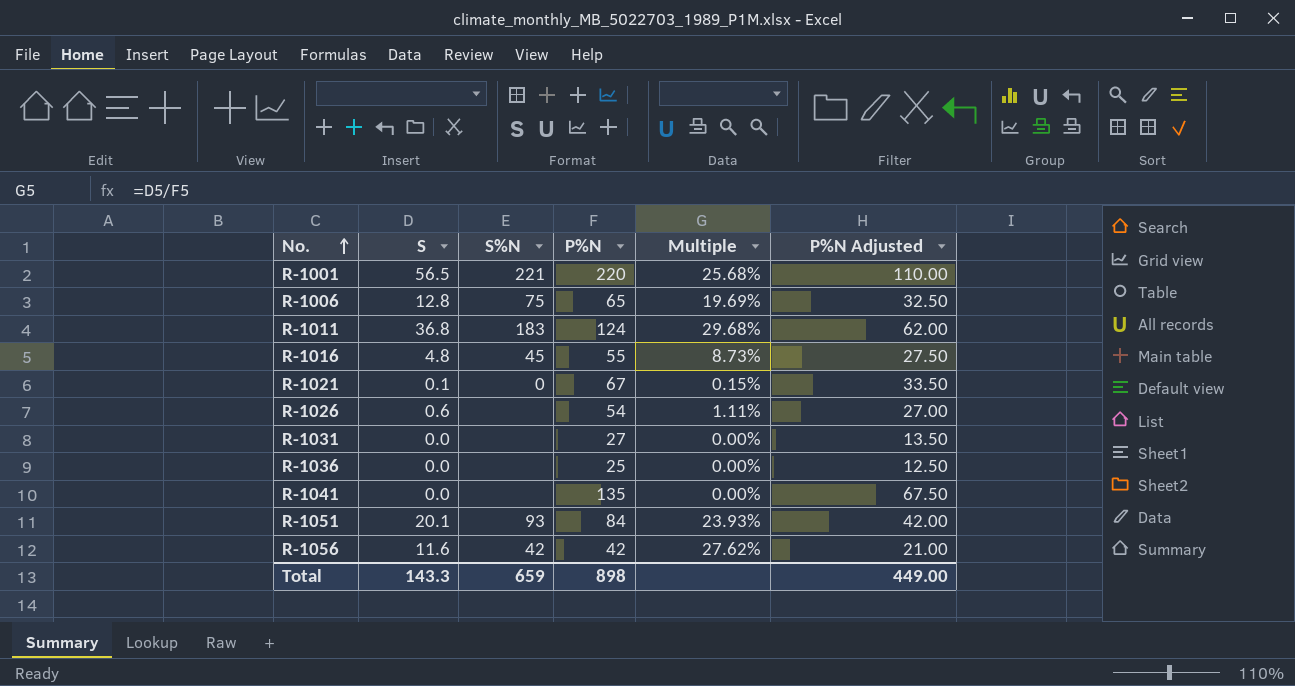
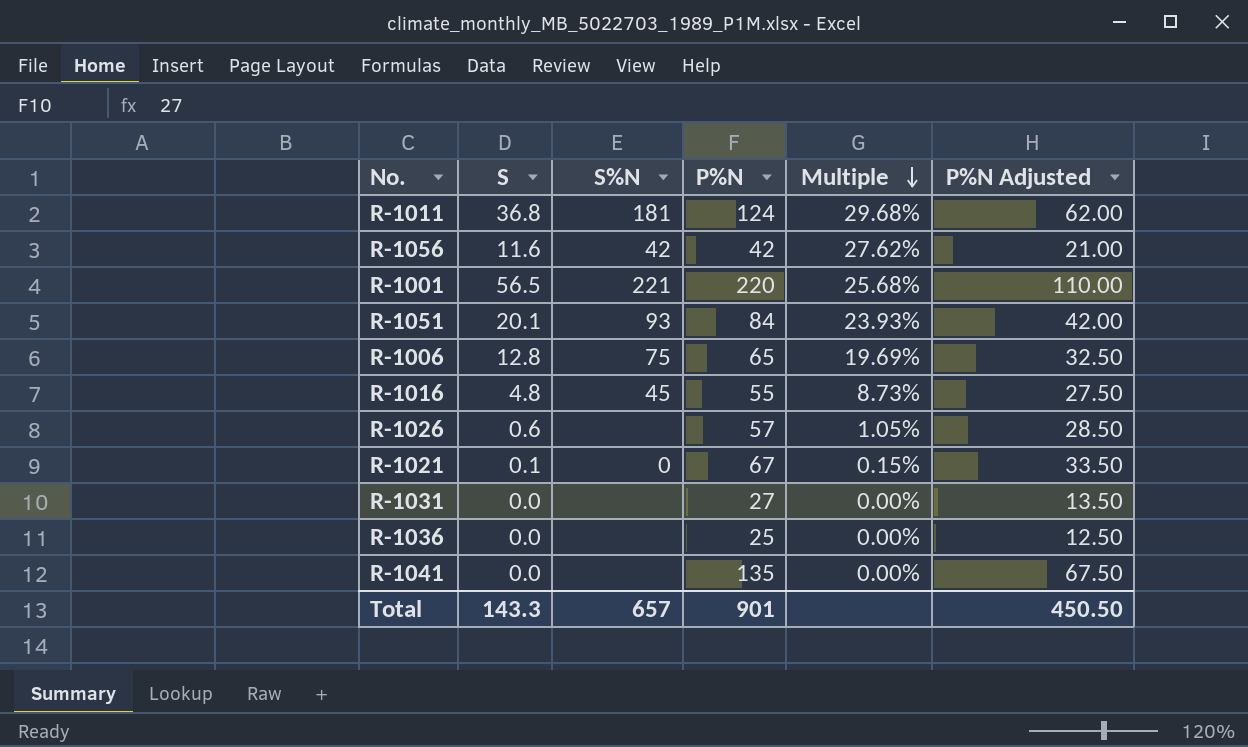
row order: No. ascending -> Multiple descending
R-1011 | S%N: 183 -> 181
R-1026 | P%N: 54 -> 57
R-1026 | Multiple: 1.11% -> 1.05%
R-1026 | P%N Adjusted: 27.00 -> 28.50
Total | S%N: 659 -> 657
Total | P%N: 898 -> 901
Total | P%N Adjusted: 449.00 -> 450.50

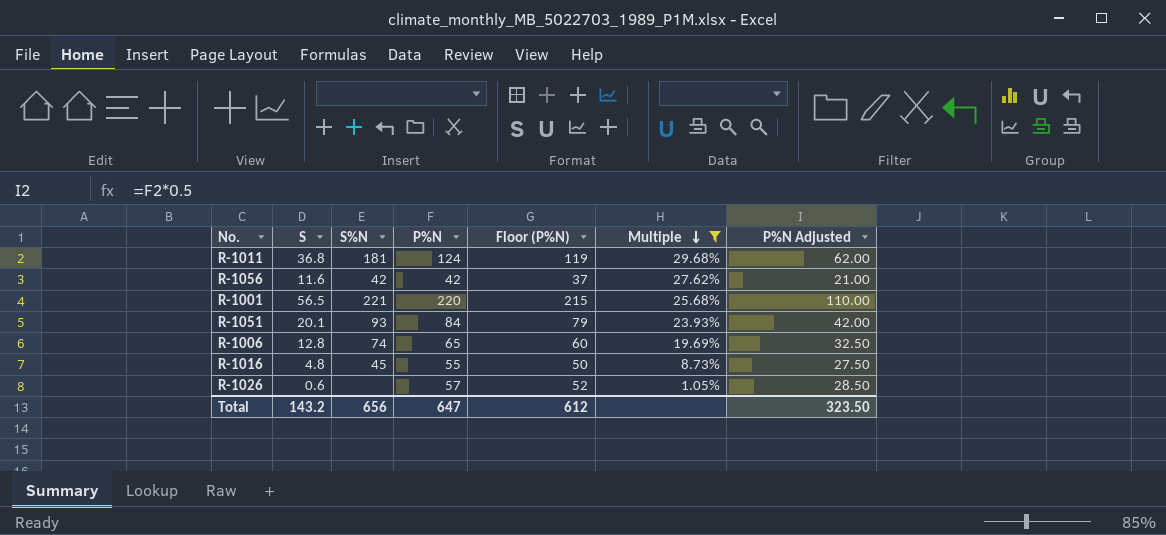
filter: none -> Multiple >= 1.05%
column Floor (P%N) | formula: none -> [P%N] - 5
R-1006 | S%N: 75 -> 74
Total | S: 143.3 -> 143.2
Total | S%N: 657 -> 656
Total | P%N: 901 -> 647
Total | P%N Adjusted: 450.50 -> 323.50

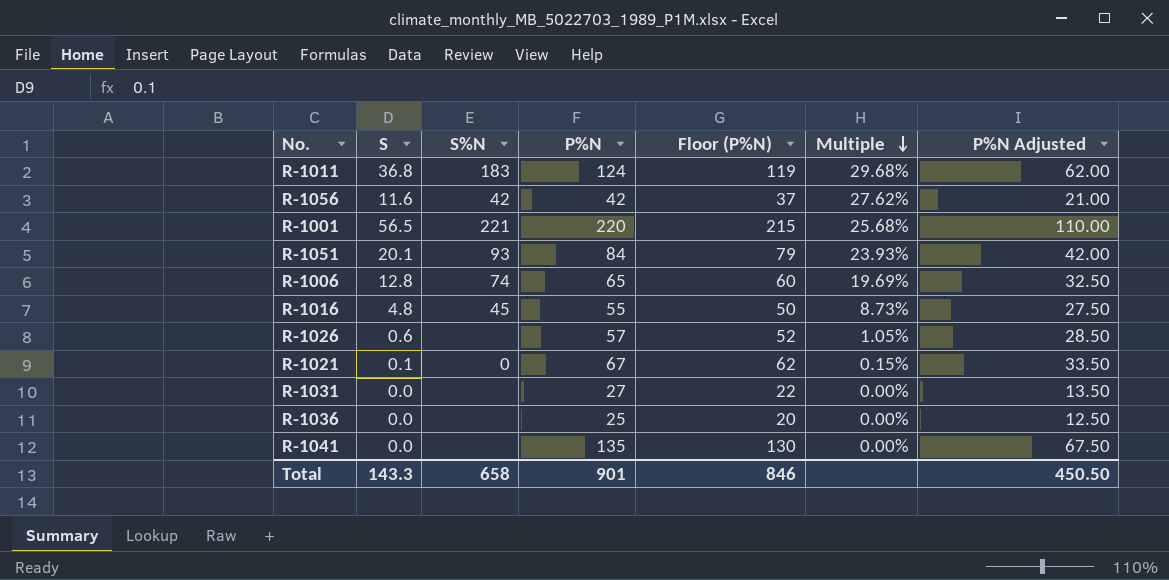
filter: Multiple >= 1.05% -> none
R-1011 | S%N: 181 -> 183
Total | S: 143.2 -> 143.3
Total | S%N: 656 -> 658
Total | P%N: 647 -> 901
Total | Floor (P%N): 612 -> 846
Total | P%N Adjusted: 323.50 -> 450.50

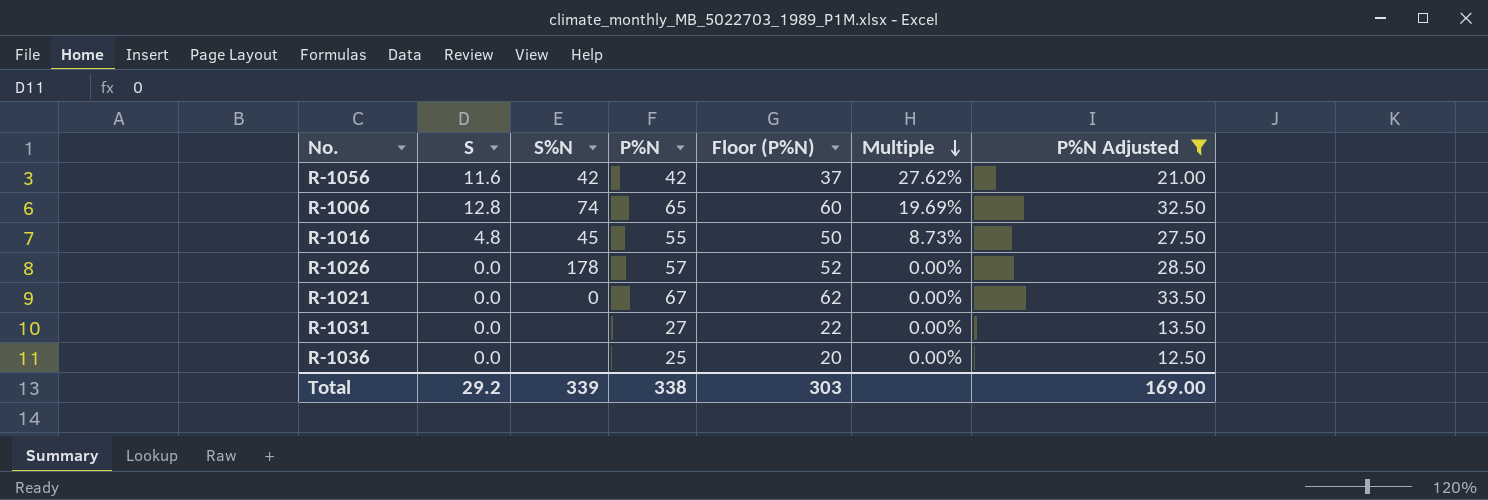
filter: none -> P%N Adjusted <= 33.50
R-1026 | S: 0.6 -> 0.0
R-1026 | S%N: none -> 178
R-1026 | Multiple: 1.05% -> 0.00%
R-1021 | S: 0.1 -> 0.0
R-1021 | Multiple: 0.15% -> 0.00%
Total | S: 143.3 -> 29.2
Total | S%N: 658 -> 339
Total | P%N: 901 -> 338
Total | Floor (P%N): 846 -> 303
Total | P%N Adjusted: 450.50 -> 169.00

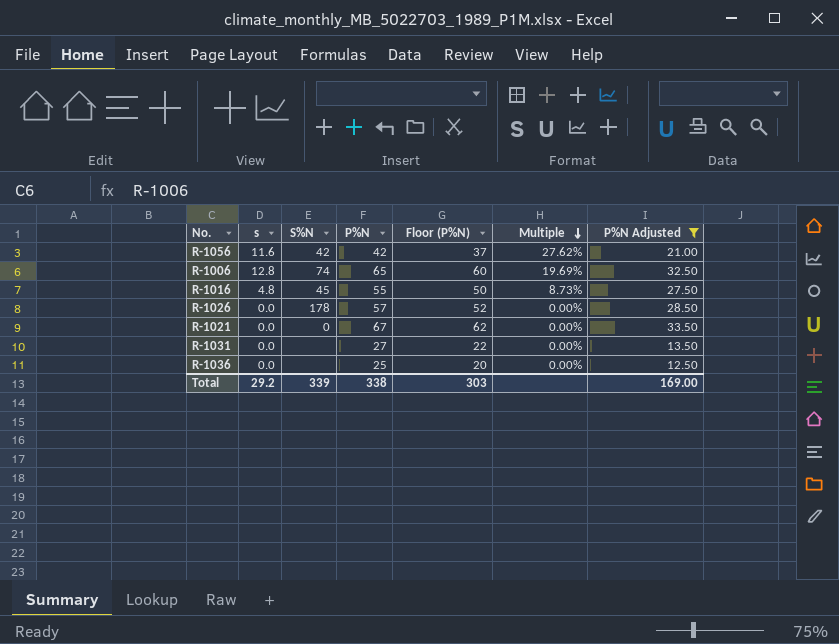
column name: S -> s

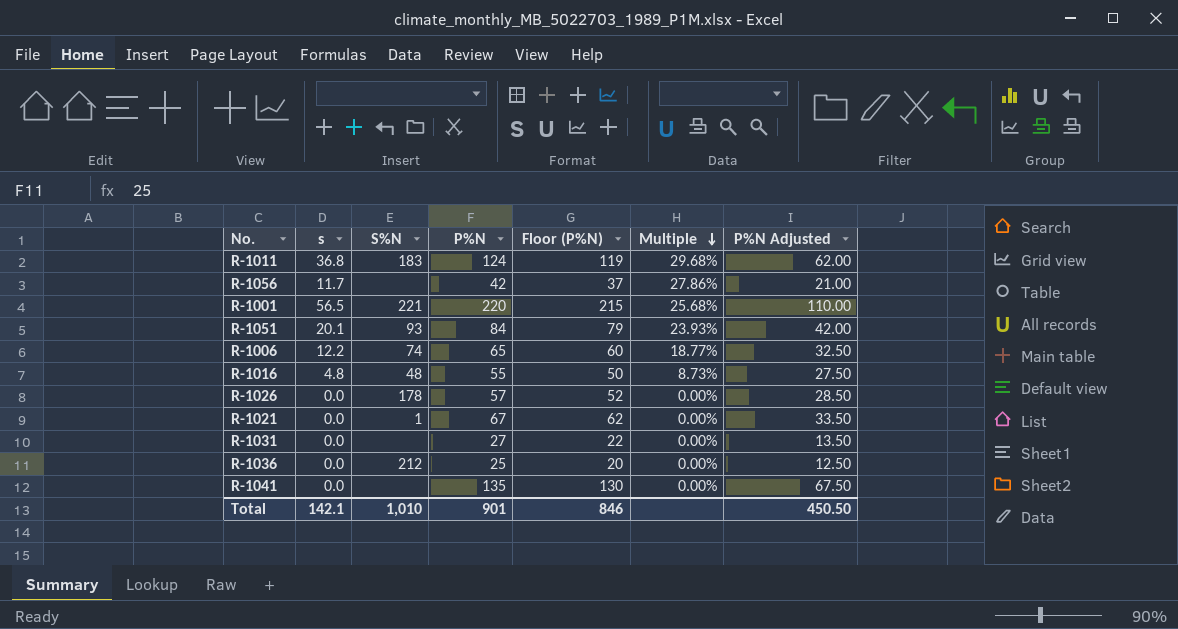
filter: P%N Adjusted <= 33.50 -> none
R-1056 | s: 11.6 -> 11.7
R-1056 | S%N: 42 -> none
R-1056 | Multiple: 27.62% -> 27.86%
R-1006 | s: 12.8 -> 12.2
R-1006 | Multiple: 19.69% -> 18.77%
R-1016 | S%N: 45 -> 48
R-1021 | S%N: 0 -> 1
R-1036 | S%N: none -> 212
Total | s: 29.2 -> 142.1
Total | S%N: 339 -> 1,010
Total | P%N: 338 -> 901
Total | Floor (P%N): 303 -> 846
Total | P%N Adjusted: 169.00 -> 450.50

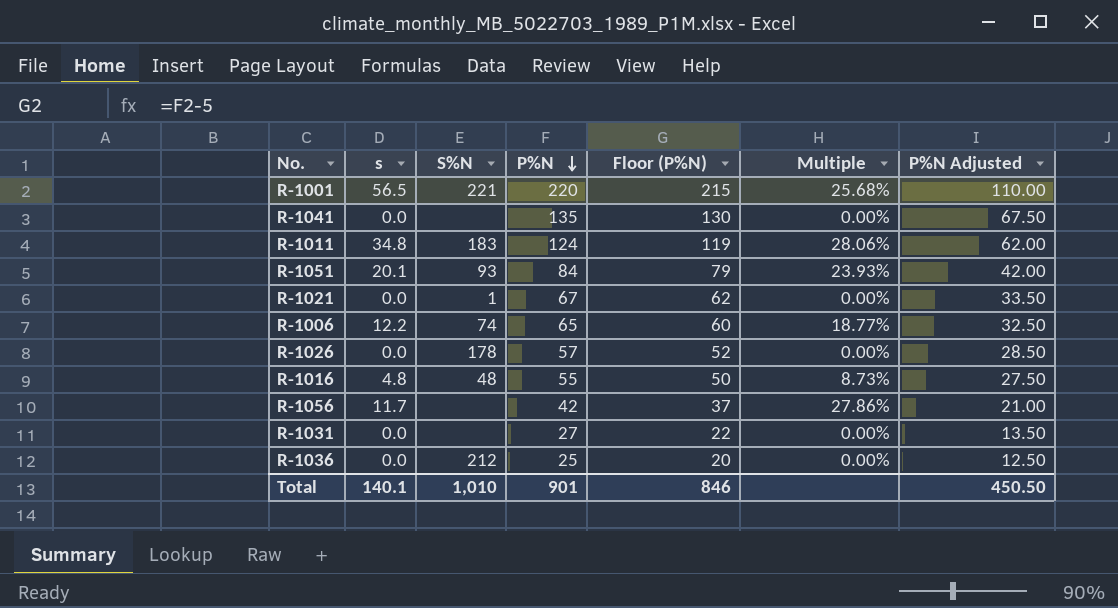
row order: Multiple descending -> P%N descending
R-1011 | s: 36.8 -> 34.8
R-1011 | Multiple: 29.68% -> 28.06%
Total | s: 142.1 -> 140.1

